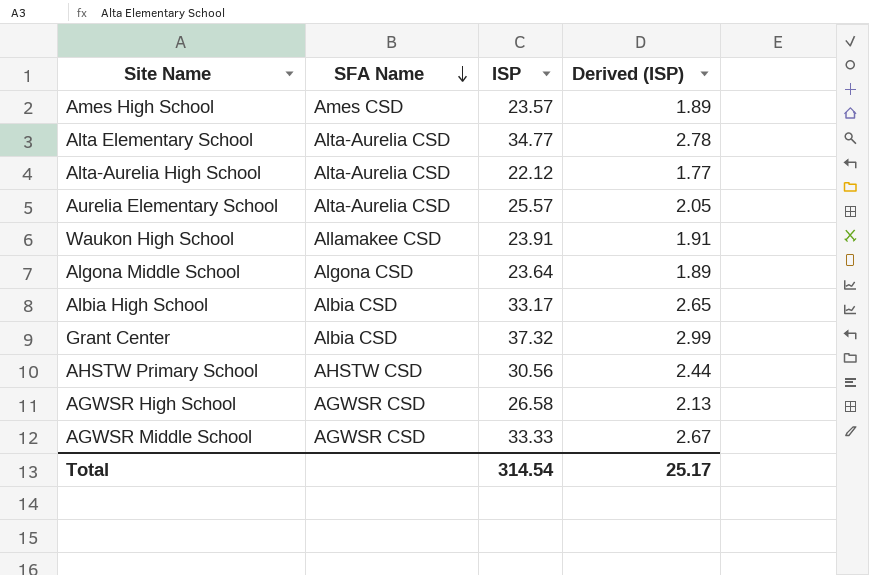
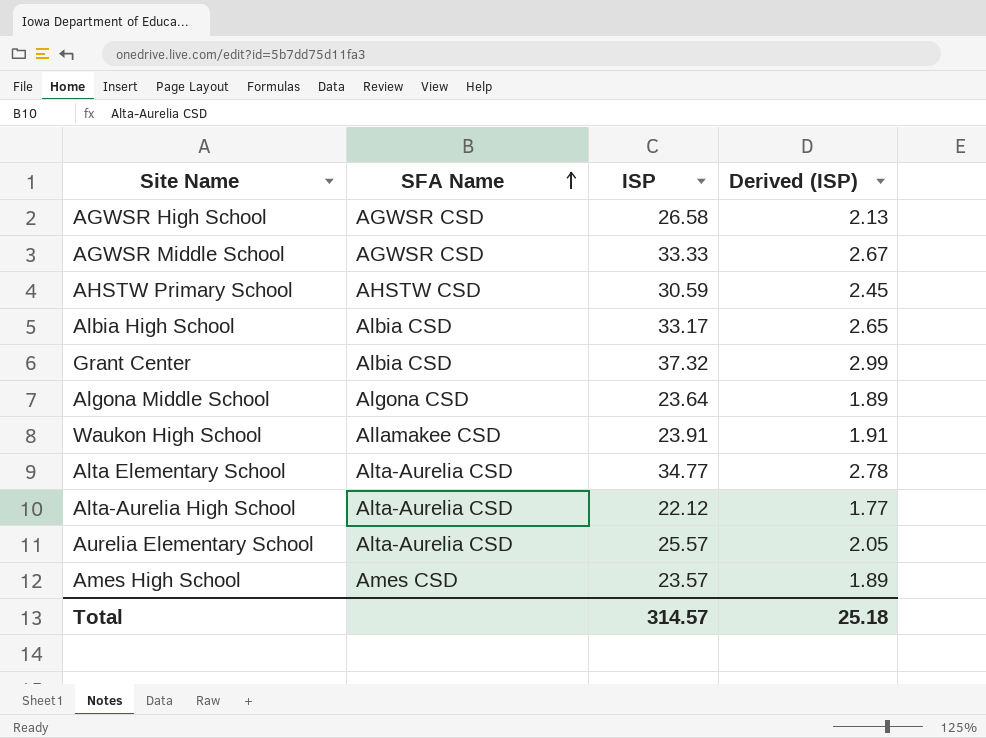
row order: SFA Name descending -> SFA Name ascending
AHSTW Primary School | ISP: 30.56 -> 30.59
AHSTW Primary School | Derived (ISP): 2.44 -> 2.45
Total | ISP: 314.54 -> 314.57
Total | Derived (ISP): 25.17 -> 25.18

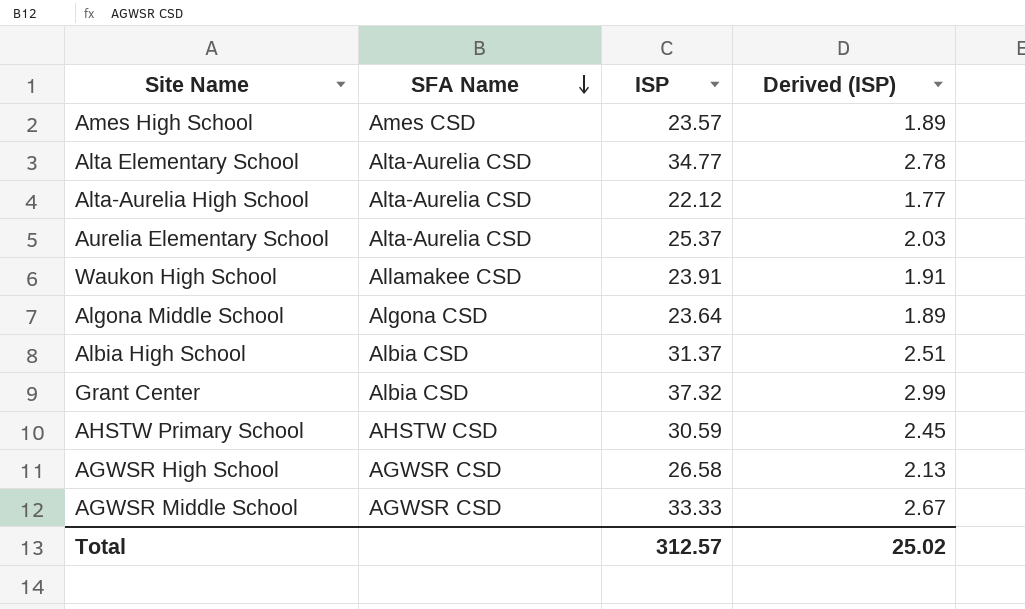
row order: SFA Name ascending -> SFA Name descending
Aurelia Elementary School | ISP: 25.57 -> 25.37
Aurelia Elementary School | Derived (ISP): 2.05 -> 2.03
Albia High School | ISP: 33.17 -> 31.37
Albia High School | Derived (ISP): 2.65 -> 2.51
Total | ISP: 314.57 -> 312.57
Total | Derived (ISP): 25.18 -> 25.02

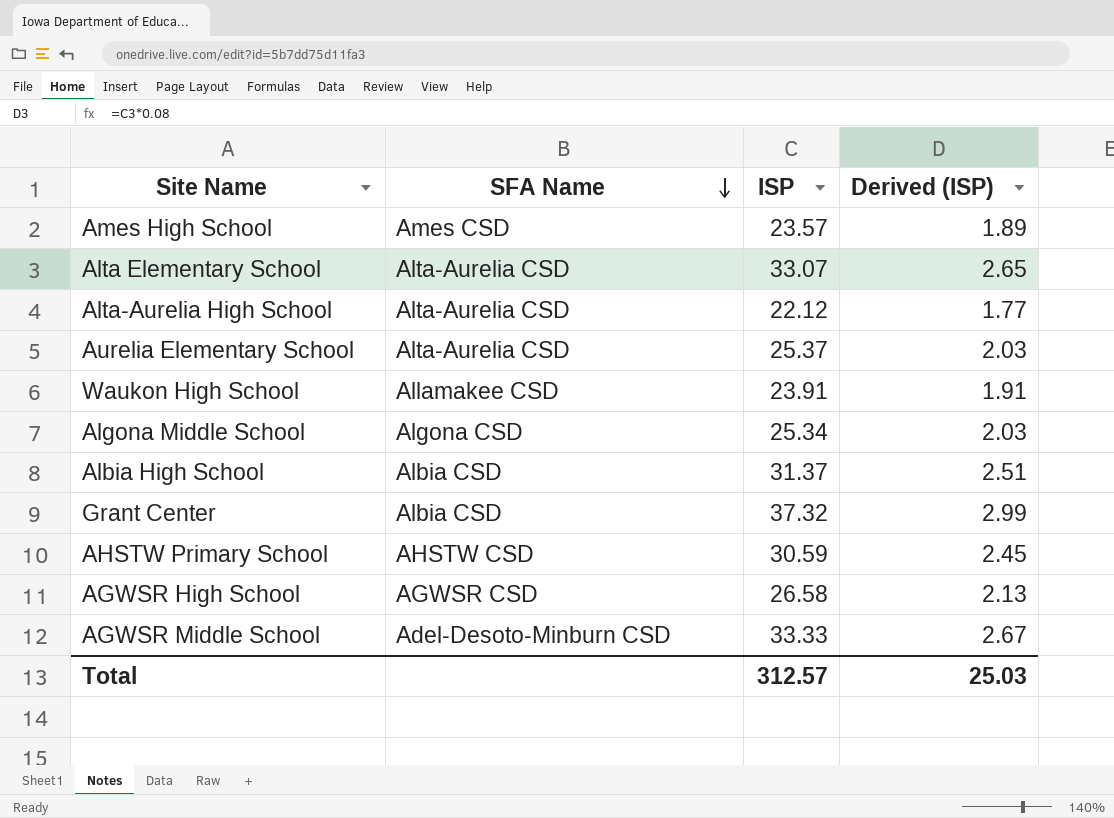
Alta Elementary School | ISP: 34.77 -> 33.07
Alta Elementary School | Derived (ISP): 2.78 -> 2.65
Algona Middle School | ISP: 23.64 -> 25.34
Algona Middle School | Derived (ISP): 1.89 -> 2.03
AGWSR Middle School | SFA Name: AGWSR CSD -> Adel-Desoto-Minburn CSD
Total | Derived (ISP): 25.02 -> 25.03

